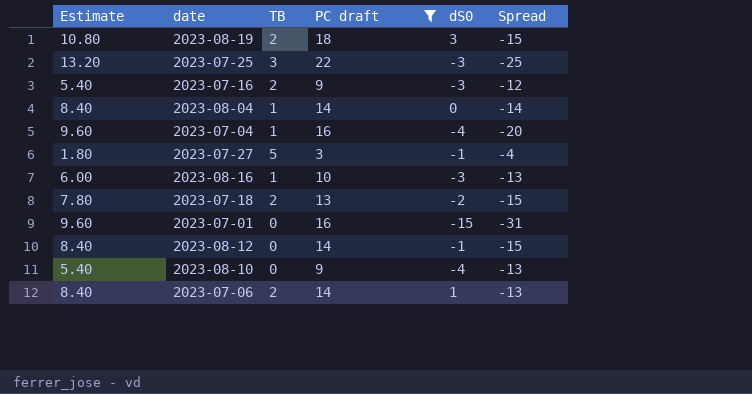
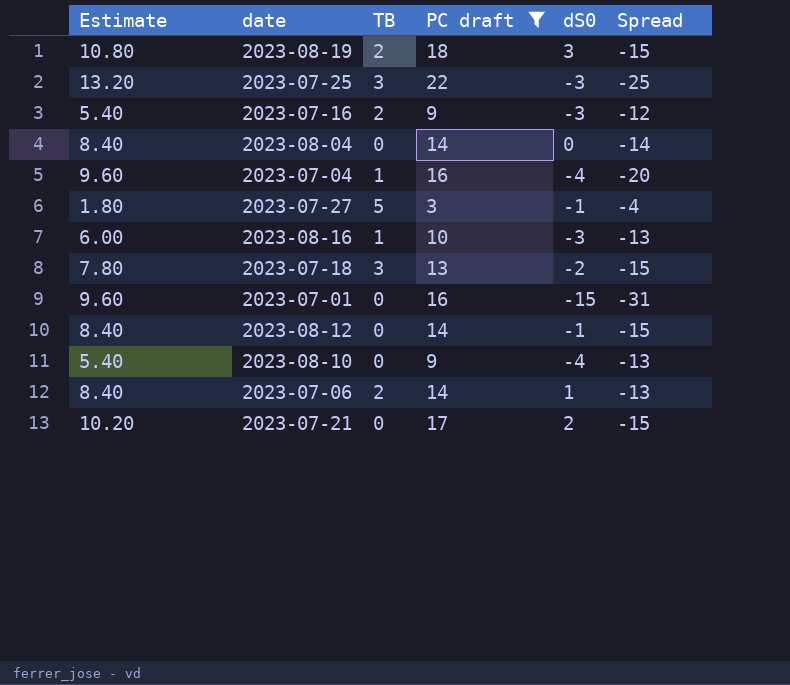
2023-08-04 | TB: 1 -> 0
2023-07-18 | TB: 2 -> 3
row 2023-07-21: none -> 10.20 | 0 | 17 | 2 | -15

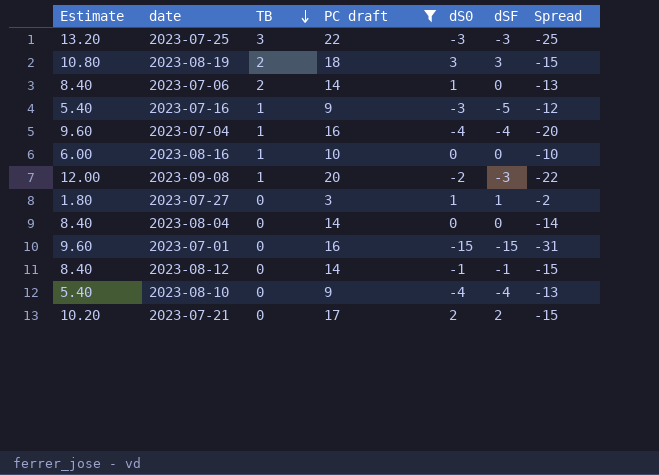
row order: none -> TB descending
column dSF | position: none -> 6
row 2023-07-18: 7.80 | 3 | 13 | -2 | -15 -> none
2023-07-16 | TB: 2 -> 1
2023-08-16 | dS0: -3 -> 0
2023-08-16 | Spread: -13 -> -10
row 2023-09-08: none -> 12.00 | 1 | 20 | -2 | -3 | -22
2023-07-27 | TB: 5 -> 0
2023-07-27 | dS0: -1 -> 1
2023-07-27 | Spread: -4 -> -2

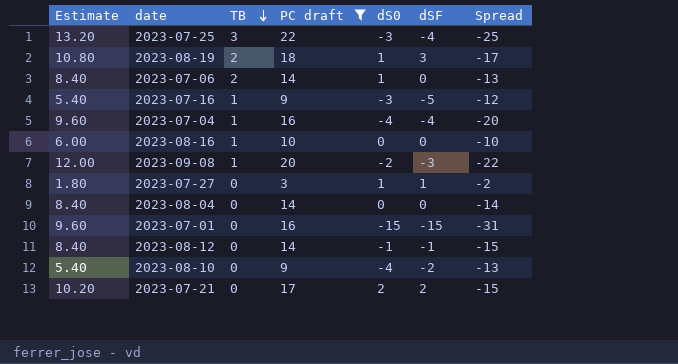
2023-07-25 | dSF: -3 -> -4
2023-08-19 | dS0: 3 -> 1
2023-08-19 | Spread: -15 -> -17
2023-08-10 | dSF: -4 -> -2

